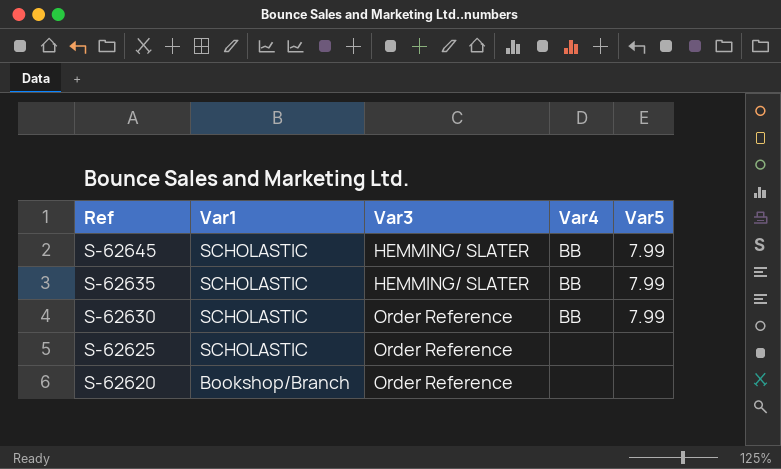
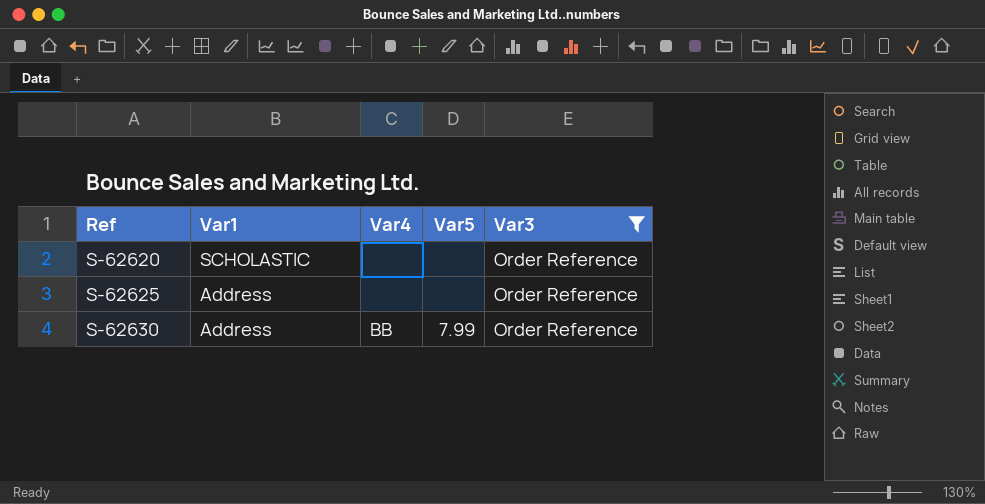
filter: none -> Var3 = Order Reference
row order: Ref descending -> Ref ascending
column Var3 | position: 3 -> 5
S-62620 | Var1: Bookshop/Branch -> SCHOLASTIC
S-62625 | Var1: SCHOLASTIC -> Address
S-62630 | Var1: SCHOLASTIC -> Address

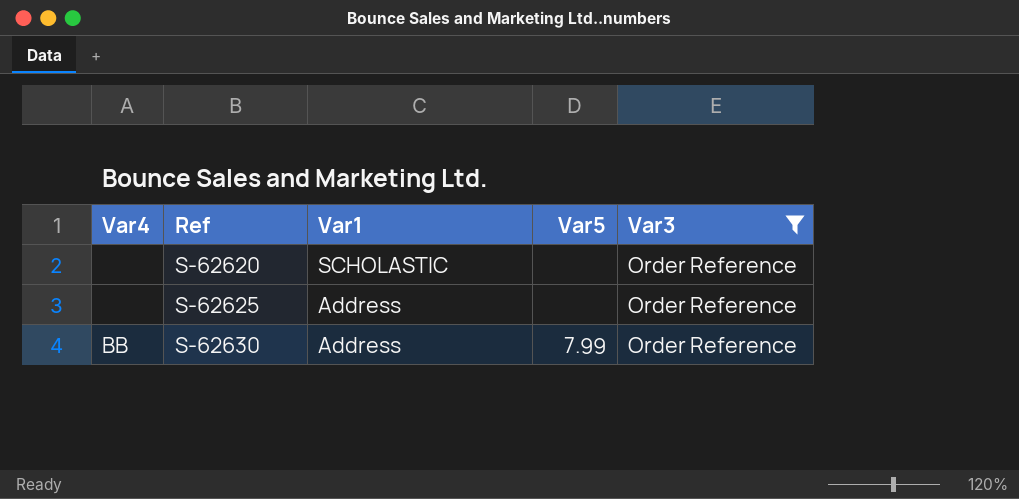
column Var4 | position: 3 -> 1

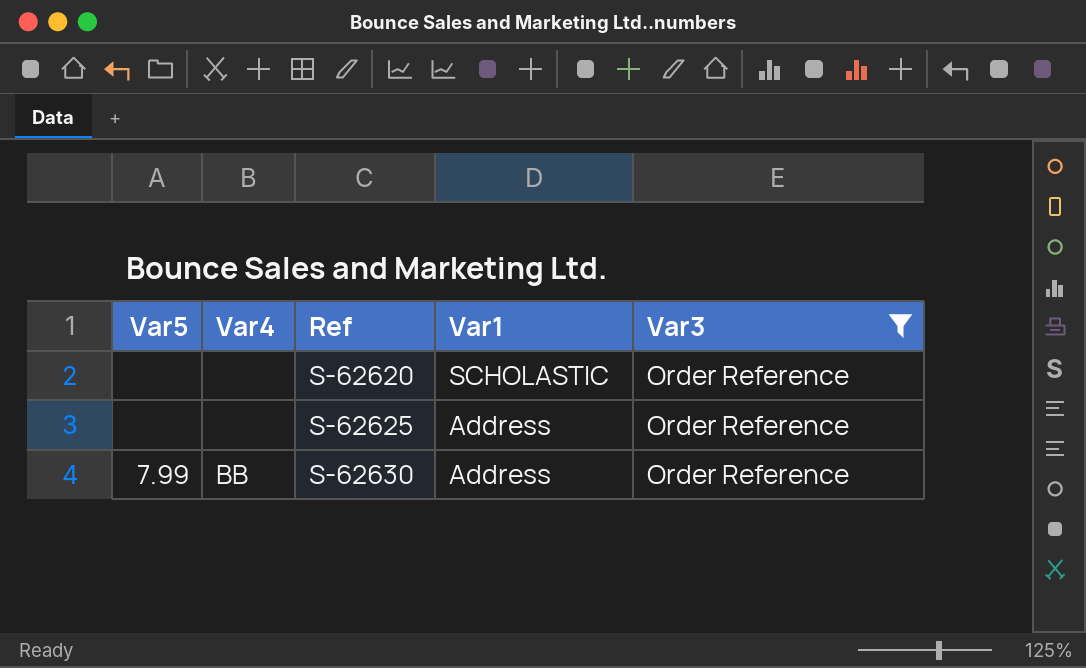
column Var5 | position: 4 -> 1

